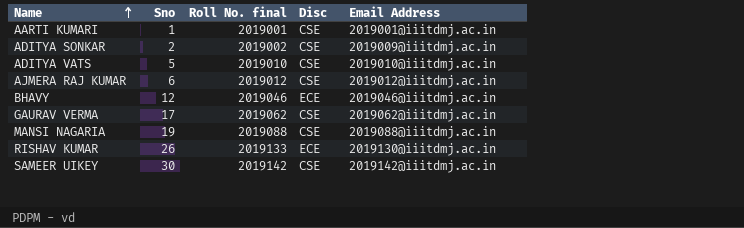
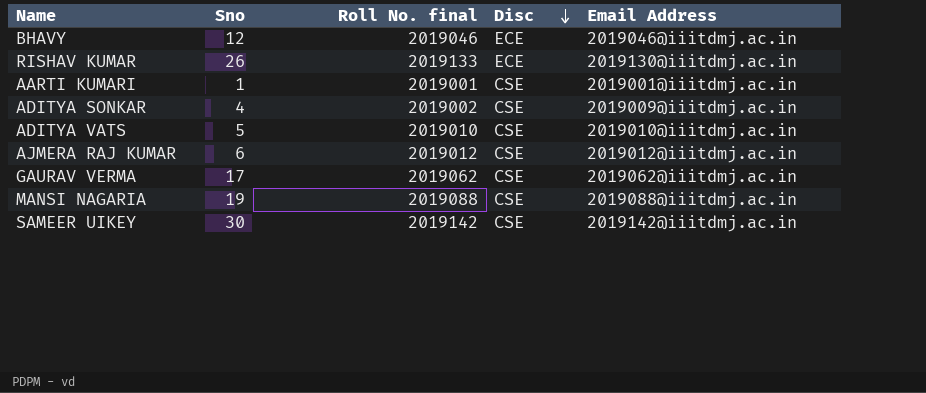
row order: Name ascending -> Disc descending
ADITYA SONKAR | Sno: 2 -> 4

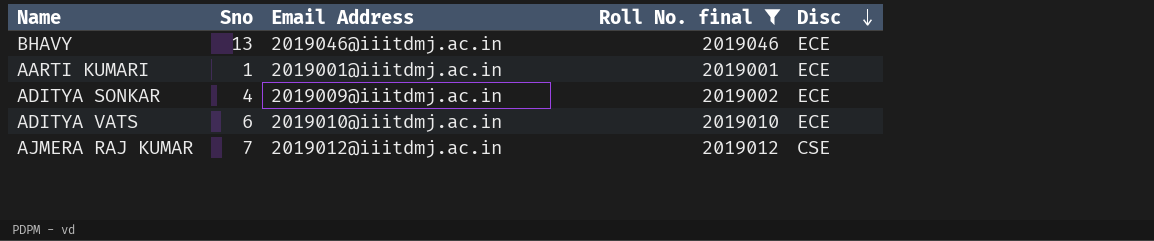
filter: none -> Roll No. final <= 2019046
column Email Address | position: 5 -> 3
BHAVY | Sno: 12 -> 13
AARTI KUMARI | Disc: CSE -> ECE
ADITYA SONKAR | Disc: CSE -> ECE
ADITYA VATS | Sno: 5 -> 6
ADITYA VATS | Disc: CSE -> ECE
AJMERA RAJ KUMAR | Sno: 6 -> 7

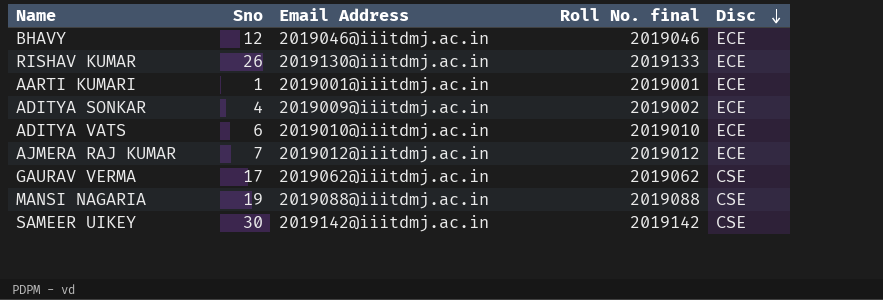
filter: Roll No. final <= 2019046 -> none
BHAVY | Sno: 13 -> 12
AJMERA RAJ KUMAR | Disc: CSE -> ECE

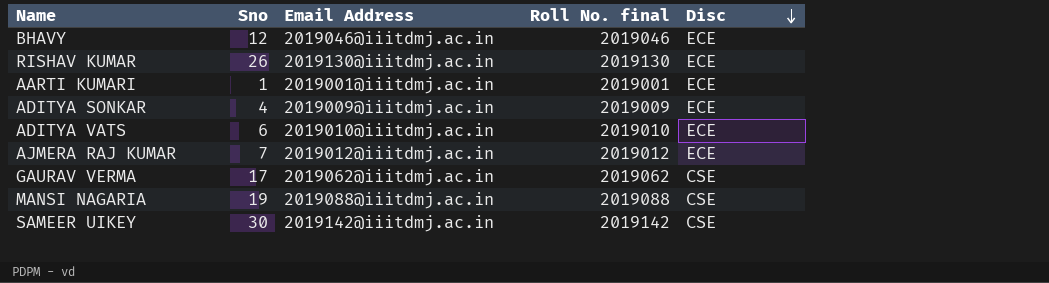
RISHAV KUMAR | Roll No. final: 2019133 -> 2019130
ADITYA SONKAR | Roll No. final: 2019002 -> 2019009

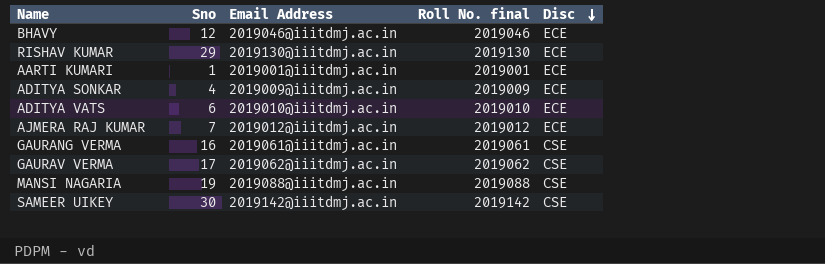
RISHAV KUMAR | Sno: 26 -> 29
row GAURANG VERMA: none -> 16 | 2019061@iiitdmj.ac.in | 2019061 | CSE

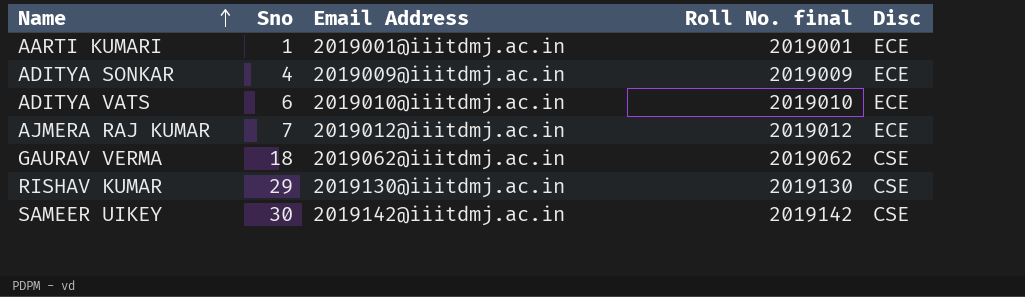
row order: Disc descending -> Name ascending
row BHAVY: 12 | 2019046@iiitdmj.ac.in | 2019046 | ECE -> none
row GAURANG VERMA: 16 | 2019061@iiitdmj.ac.in | 2019061 | CSE -> none
row MANSI NAGARIA: 19 | 2019088@iiitdmj.ac.in | 2019088 | CSE -> none
GAURAV VERMA | Sno: 17 -> 18
RISHAV KUMAR | Disc: ECE -> CSE

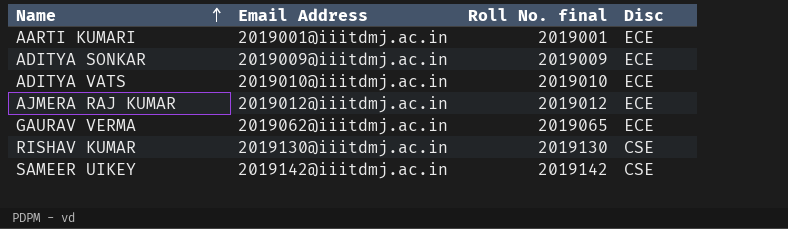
column Sno | position: 2 -> none
GAURAV VERMA | Roll No. final: 2019062 -> 2019065
GAURAV VERMA | Disc: CSE -> ECE

